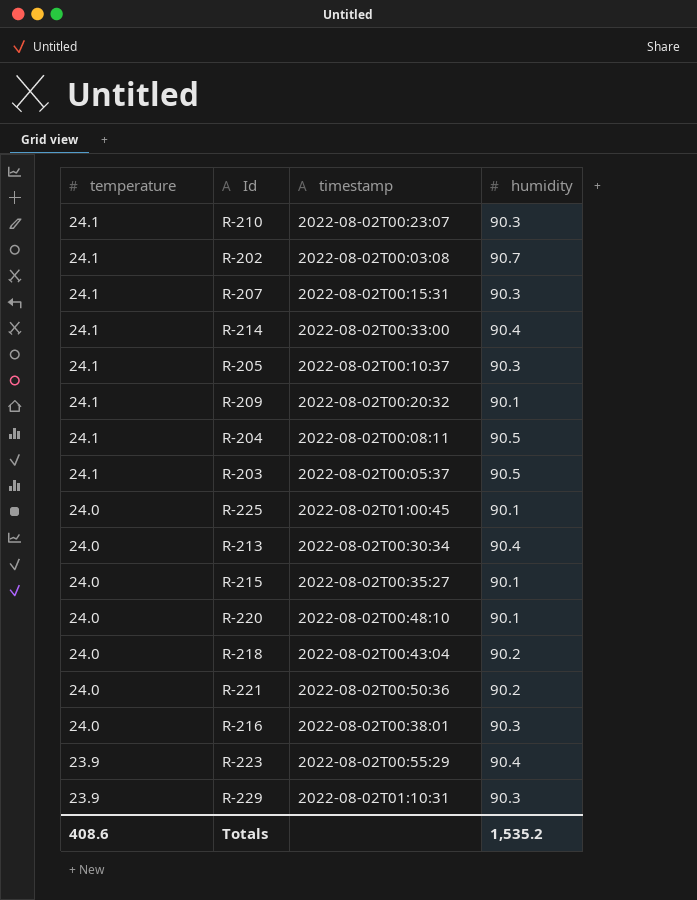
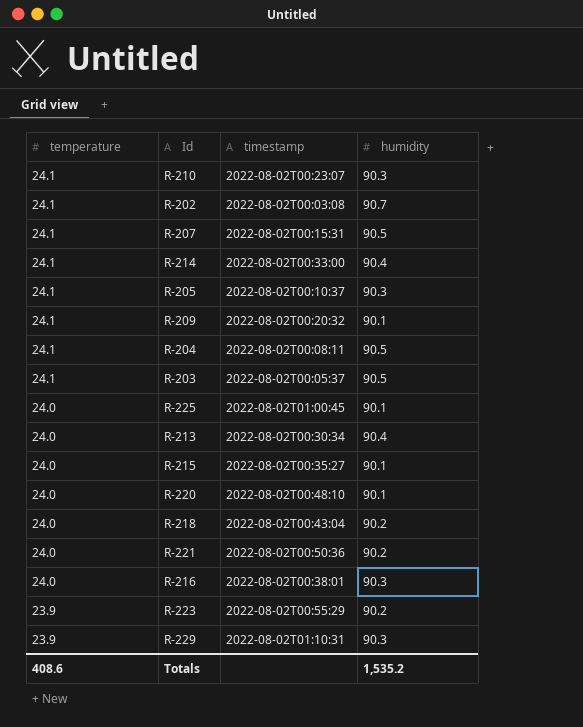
R-207 | humidity: 90.3 -> 90.5
R-223 | humidity: 90.4 -> 90.2

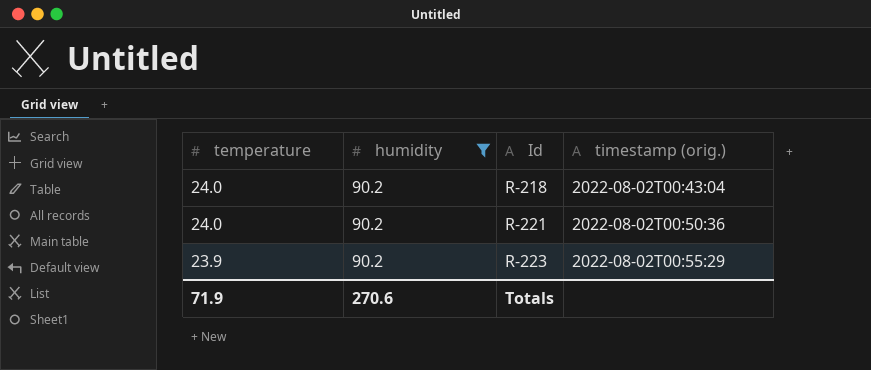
filter: none -> humidity = 90.2
column humidity | position: 4 -> 2
column name: timestamp -> timestamp (orig.)
Totals | temperature: 408.6 -> 71.9
Totals | humidity: 1,535.2 -> 270.6

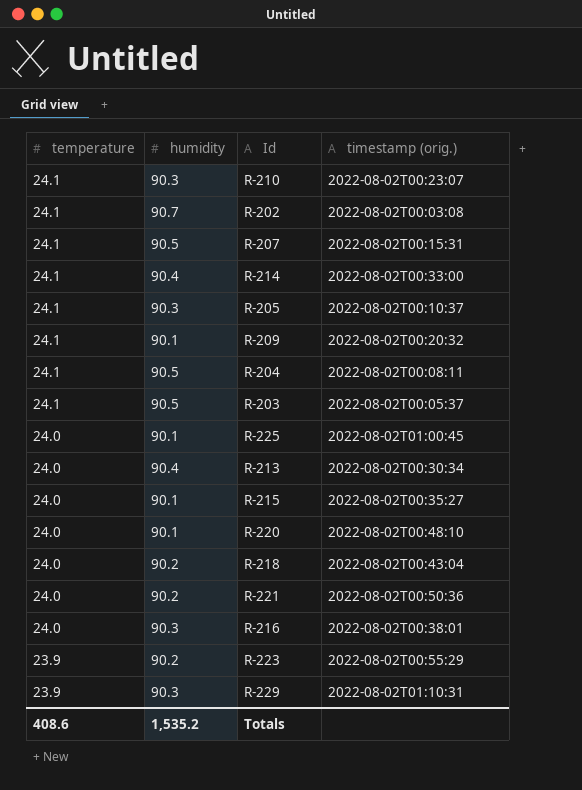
filter: humidity = 90.2 -> none
Totals | temperature: 71.9 -> 408.6
Totals | humidity: 270.6 -> 1,535.2

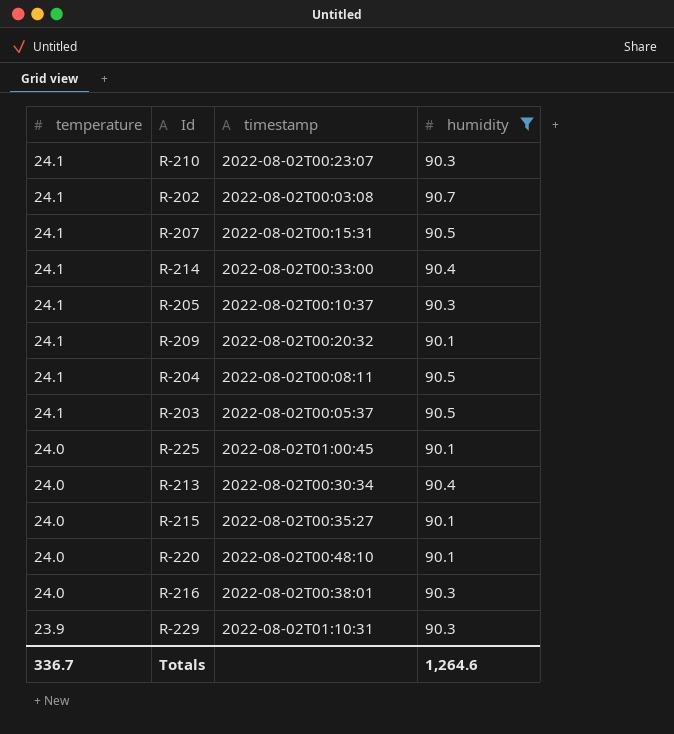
filter: none -> humidity != 90.2
column name: timestamp (orig.) -> timestamp
column humidity | position: 2 -> 4
Totals | temperature: 408.6 -> 336.7
Totals | humidity: 1,535.2 -> 1,264.6

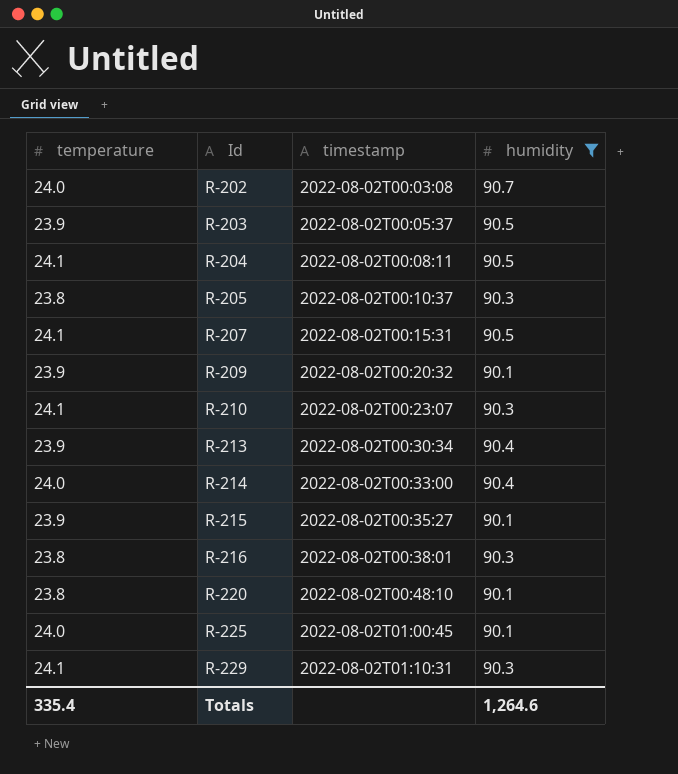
row order: temperature descending -> Id ascending
R-202 | temperature: 24.1 -> 24.0
R-203 | temperature: 24.1 -> 23.9
R-205 | temperature: 24.1 -> 23.8
R-209 | temperature: 24.1 -> 23.9
R-213 | temperature: 24.0 -> 23.9
R-214 | temperature: 24.1 -> 24.0
R-215 | temperature: 24.0 -> 23.9
R-216 | temperature: 24.0 -> 23.8
R-220 | temperature: 24.0 -> 23.8
R-229 | temperature: 23.9 -> 24.1
Totals | temperature: 336.7 -> 335.4

